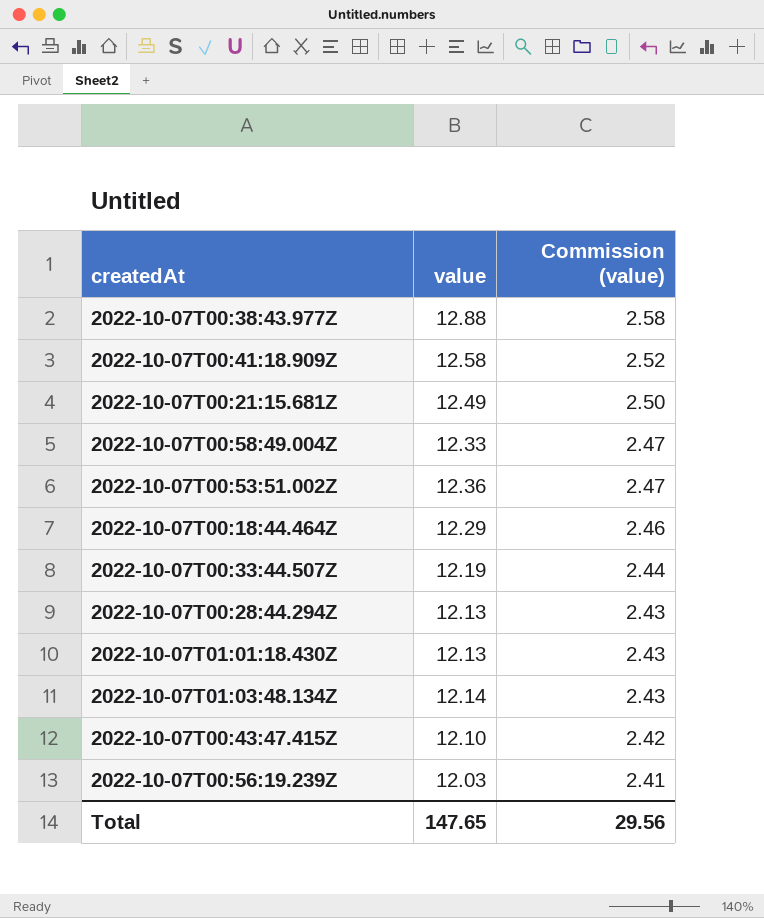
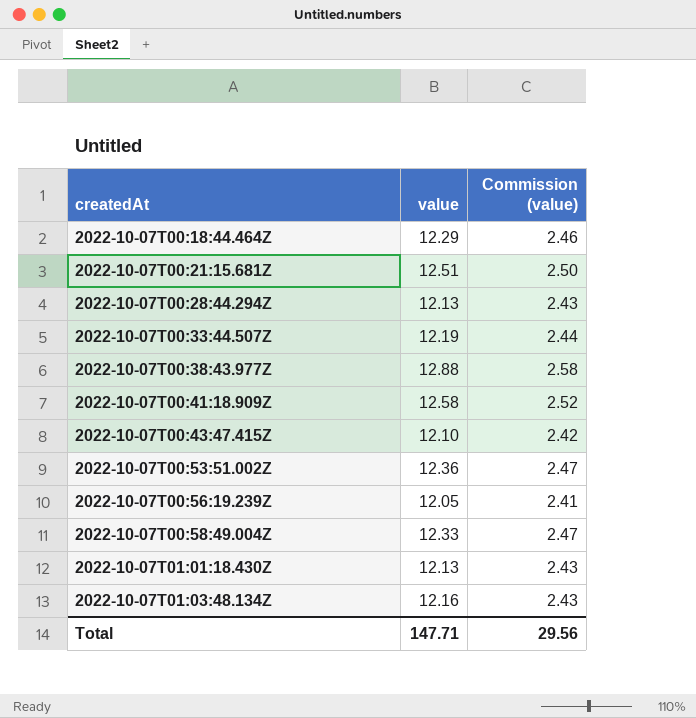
row order: Commission (value) descending -> createdAt ascending
2022-10-07T00:21:15.681Z | value: 12.49 -> 12.51
2022-10-07T00:56:19.239Z | value: 12.03 -> 12.05
2022-10-07T01:03:48.134Z | value: 12.14 -> 12.16
Total | value: 147.65 -> 147.71

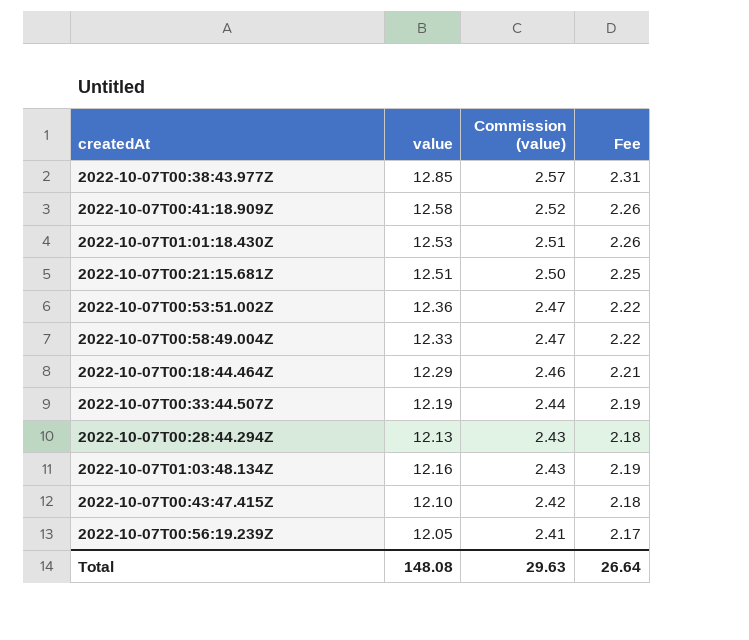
row order: createdAt ascending -> Commission (value) descending
column Fee | formula: none -> [value] * 0.18
2022-10-07T00:38:43.977Z | value: 12.88 -> 12.85
2022-10-07T00:38:43.977Z | Commission (value): 2.58 -> 2.57
2022-10-07T01:01:18.430Z | value: 12.13 -> 12.53
2022-10-07T01:01:18.430Z | Commission (value): 2.43 -> 2.51
Total | value: 147.71 -> 148.08
Total | Commission (value): 29.56 -> 29.63

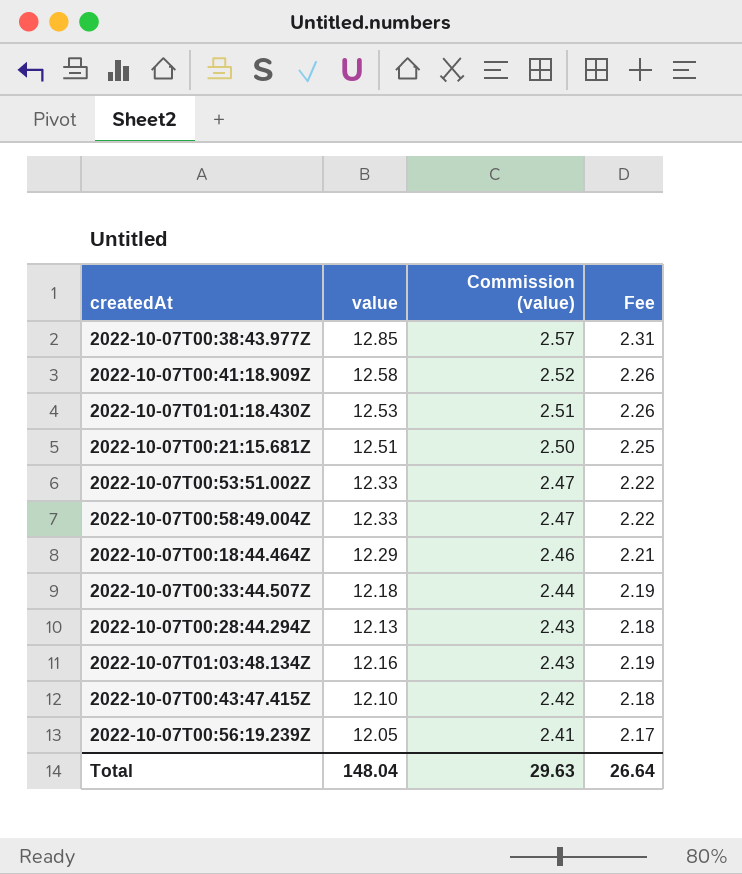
2022-10-07T00:53:51.002Z | value: 12.36 -> 12.33
2022-10-07T00:33:44.507Z | value: 12.19 -> 12.18
Total | value: 148.08 -> 148.04

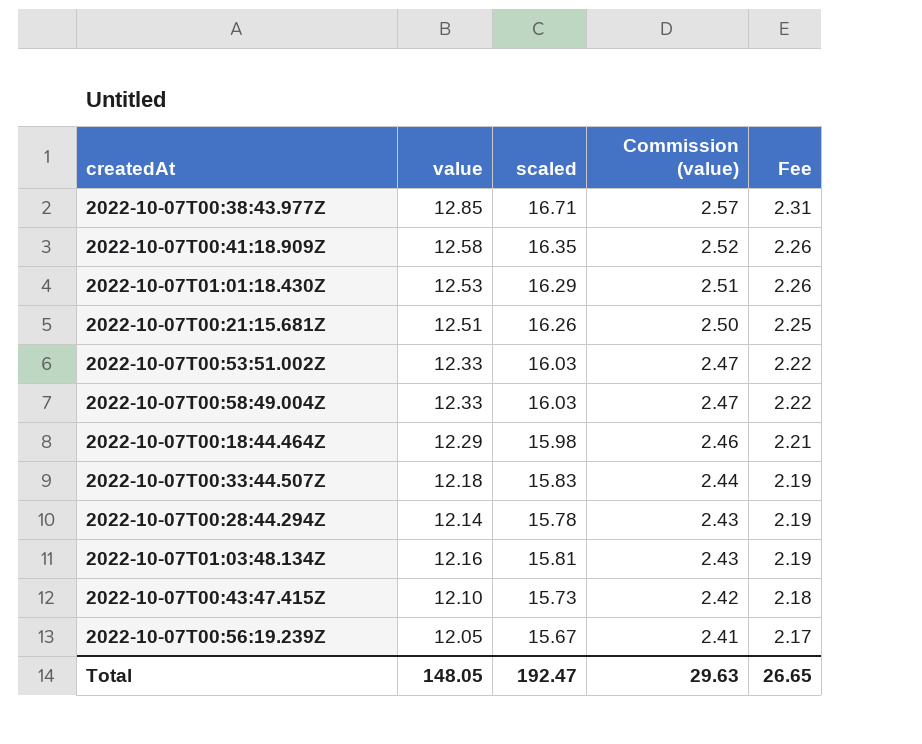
column scaled | formula: none -> [value] * 1.3
2022-10-07T00:28:44.294Z | value: 12.13 -> 12.14
2022-10-07T00:28:44.294Z | Fee: 2.18 -> 2.19
Total | value: 148.04 -> 148.05
Total | Fee: 26.64 -> 26.65

